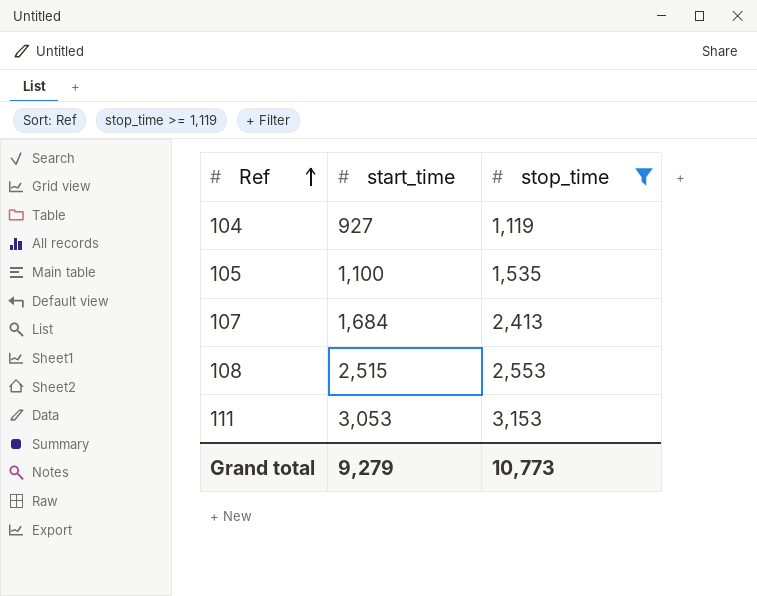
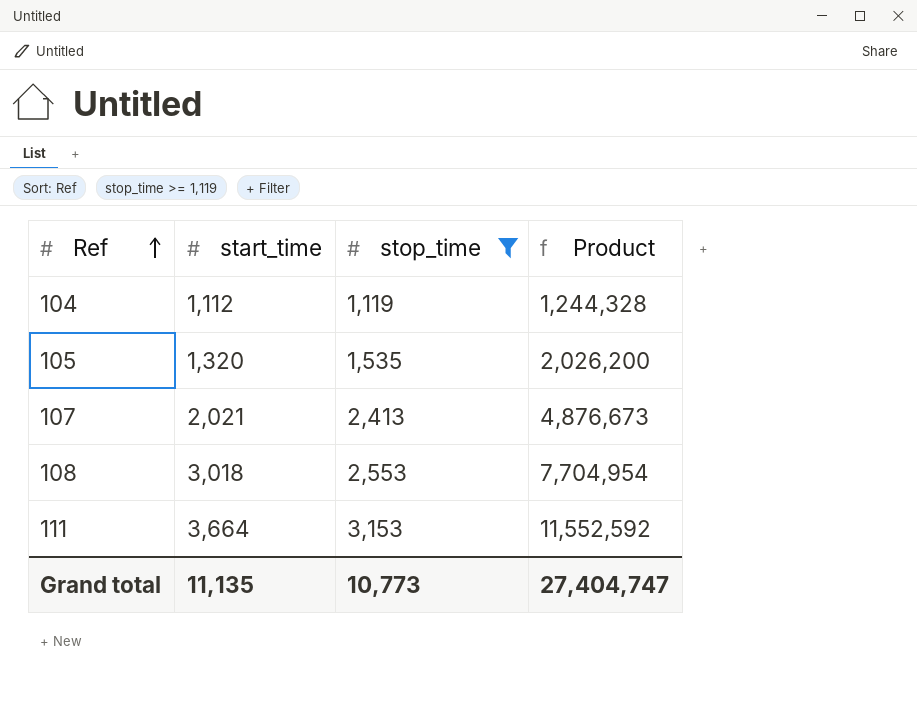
column Product | formula: none -> [start_time] * [stop_time]
104 | start_time: 927 -> 1,112
105 | start_time: 1,100 -> 1,320
107 | start_time: 1,684 -> 2,021
108 | start_time: 2,515 -> 3,018
111 | start_time: 3,053 -> 3,664
Grand total | start_time: 9,279 -> 11,135

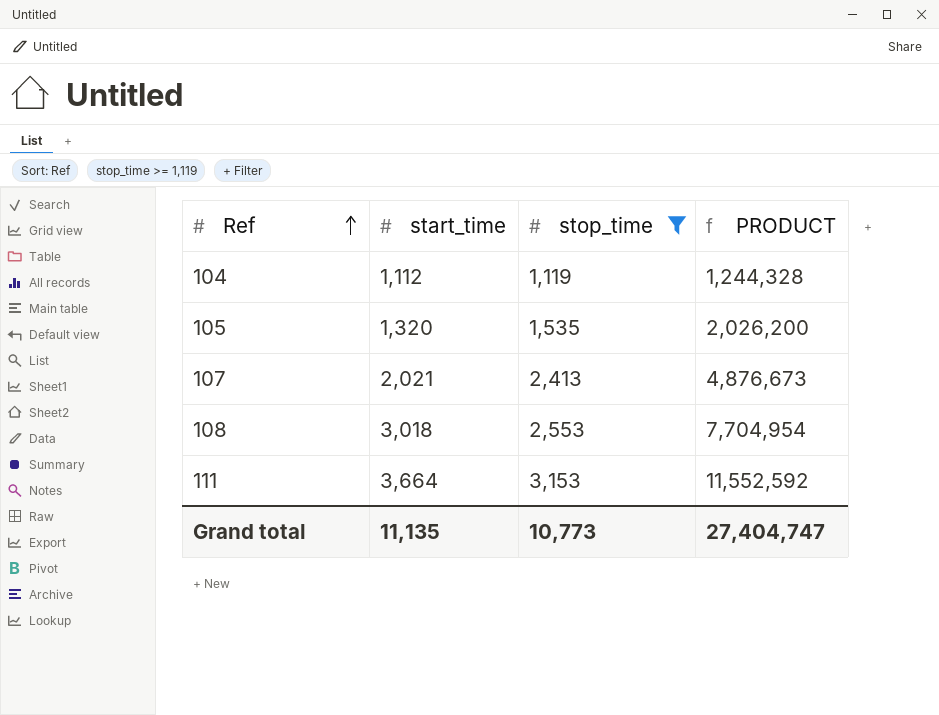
column name: Product -> PRODUCT

